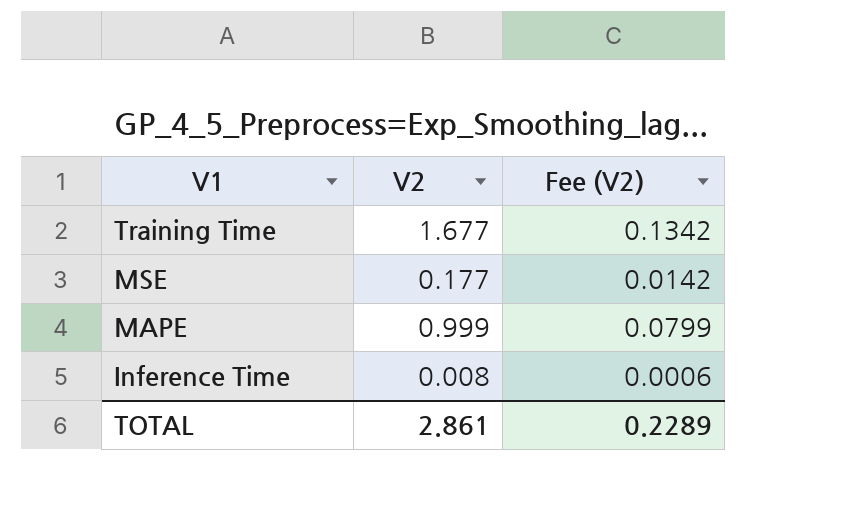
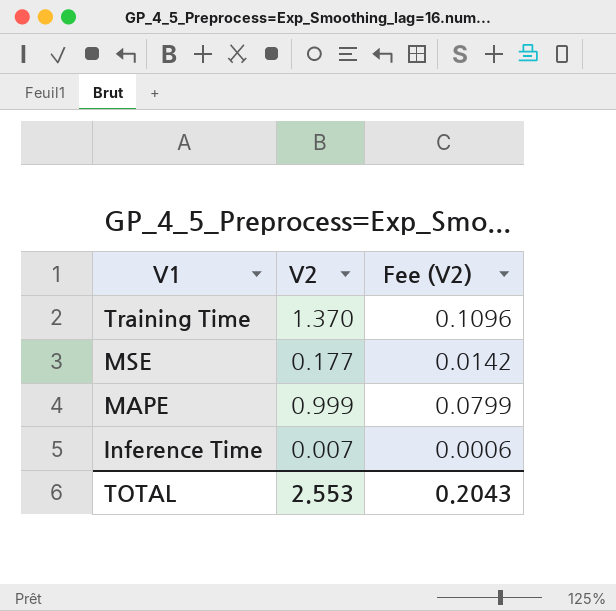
Training Time | V2: 1.677 -> 1.370
Training Time | Fee (V2): 0.1342 -> 0.1096
Inference Time | V2: 0.008 -> 0.007
TOTAL | V2: 2.861 -> 2.553
TOTAL | Fee (V2): 0.2289 -> 0.2043

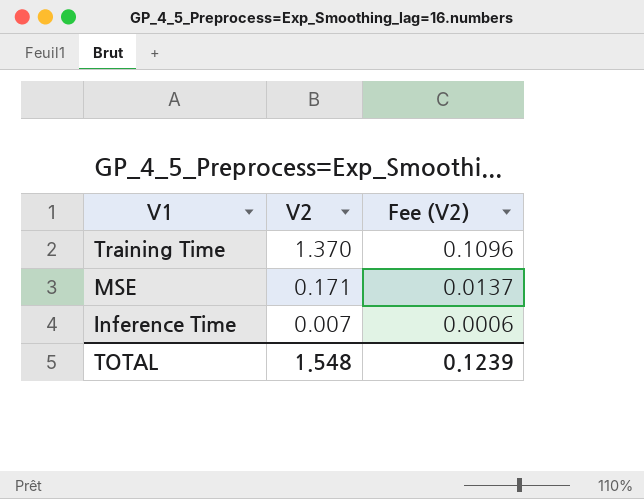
row MAPE: 0.999 | 0.0799 -> none
MSE | V2: 0.177 -> 0.171
MSE | Fee (V2): 0.0142 -> 0.0137
TOTAL | V2: 2.553 -> 1.548
TOTAL | Fee (V2): 0.2043 -> 0.1239

